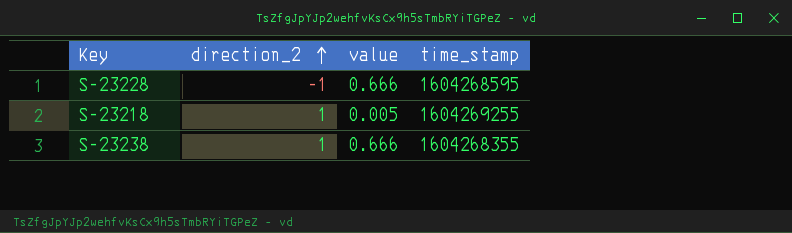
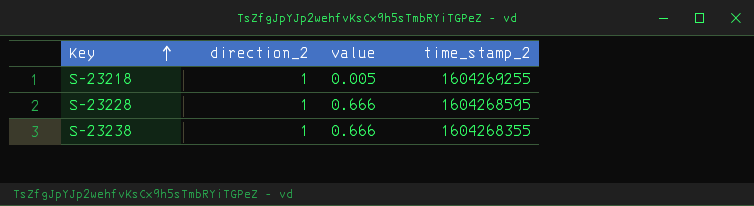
row order: direction_2 ascending -> Key ascending
column name: time_stamp -> time_stamp_2
S-23228 | direction_2: -1 -> 1

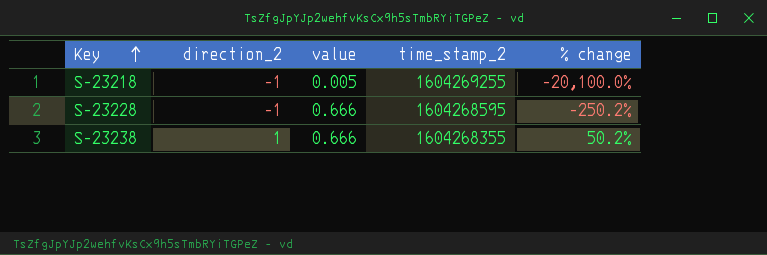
column % change | formula: none -> ([direction_2] - [value]) / [value]
S-23218 | direction_2: 1 -> -1
S-23228 | direction_2: 1 -> -1

